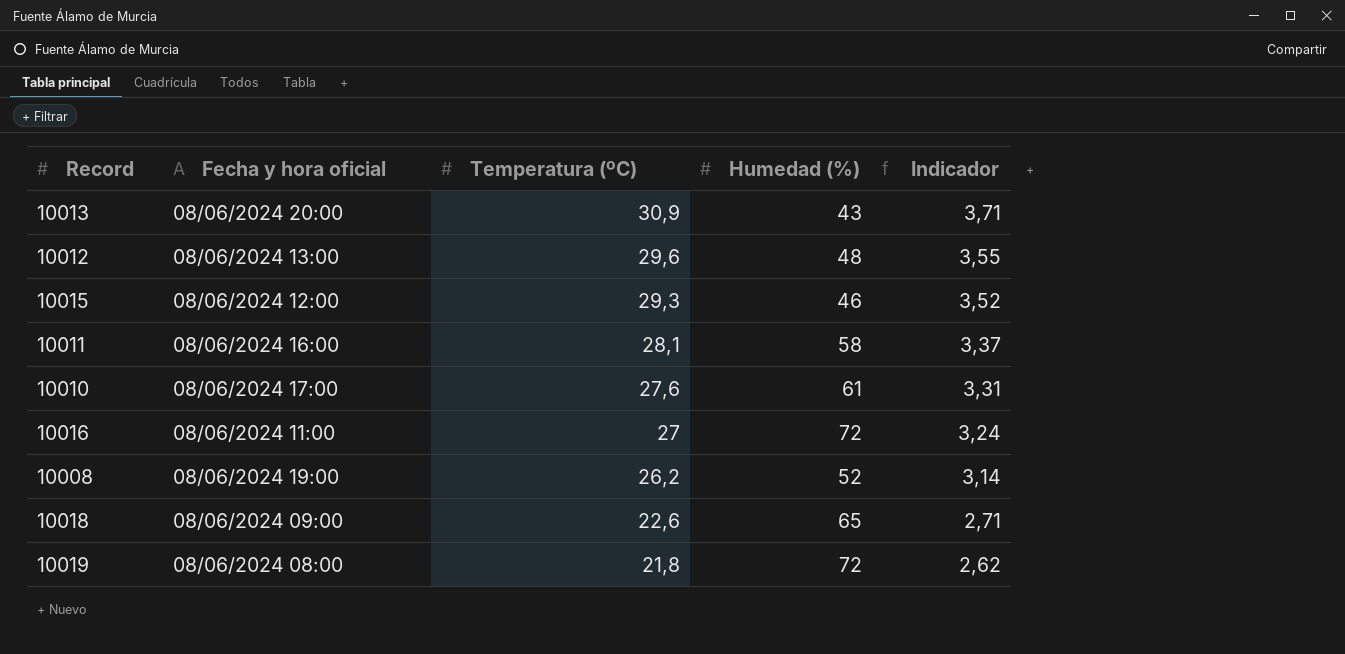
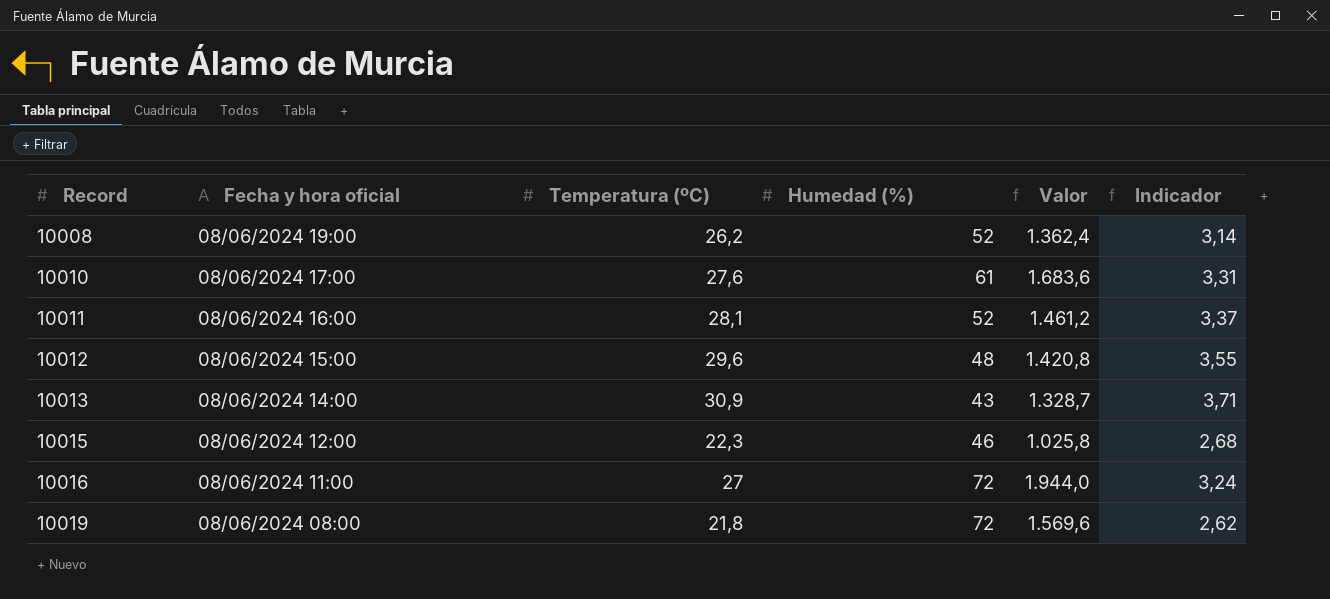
row order: Temperatura (ºC) descending -> Record ascending
column Valor | formula: none -> [Temperatura (ºC)] * [Humedad (%)]
row 10018: 08/06/2024 09:00 | 22,6 | 65 | 2,71 -> none
10011 | Humedad (%): 58 -> 52
10012 | Fecha y hora oficial: 08/06/2024 13:00 -> 08/06/2024 15:00
10013 | Fecha y hora oficial: 08/06/2024 20:00 -> 08/06/2024 14:00
10015 | Temperatura (ºC): 29,3 -> 22,3
10015 | Indicador: 3,52 -> 2,68

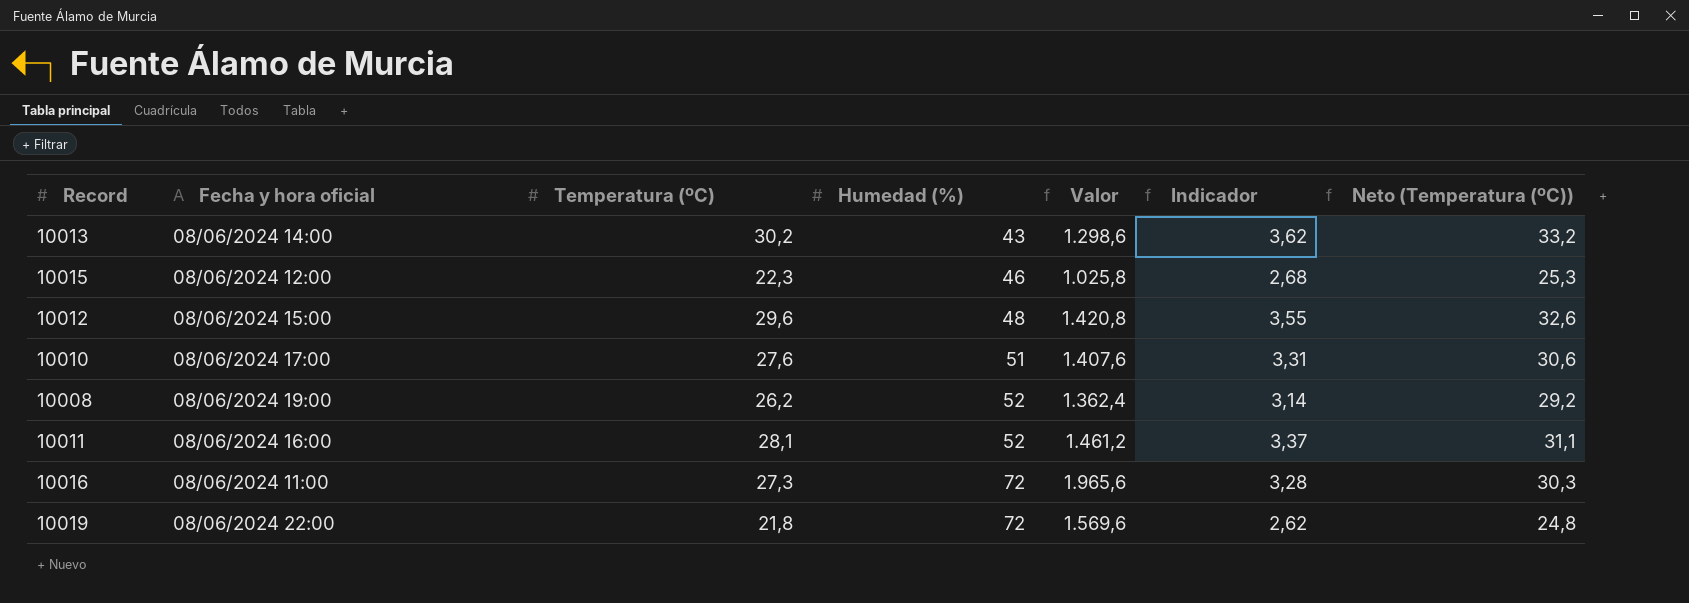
row order: Record ascending -> Humedad (%) ascending
column Neto (Temperatura (ºC)) | formula: none -> [Temperatura (ºC)] + 3
10013 | Temperatura (ºC): 30,9 -> 30,2
10013 | Valor: 1.328,7 -> 1.298,6
10013 | Indicador: 3,71 -> 3,62
10010 | Humedad (%): 61 -> 51
10010 | Valor: 1.683,6 -> 1.407,6
10016 | Temperatura (ºC): 27 -> 27,3
10016 | Valor: 1.944,0 -> 1.965,6
10016 | Indicador: 3,24 -> 3,28
10019 | Fecha y hora oficial: 08/06/2024 08:00 -> 08/06/2024 22:00

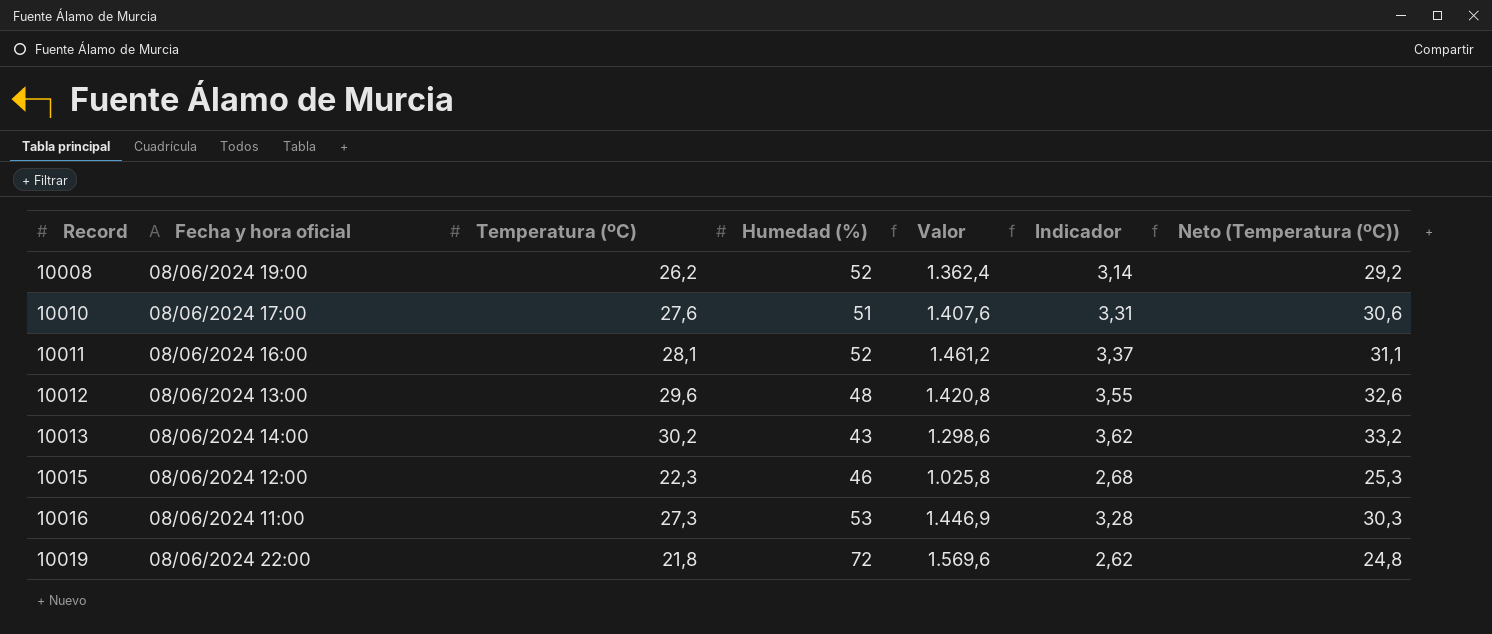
row order: Humedad (%) ascending -> Record ascending
10012 | Fecha y hora oficial: 08/06/2024 15:00 -> 08/06/2024 13:00
10016 | Humedad (%): 72 -> 53
10016 | Valor: 1.965,6 -> 1.446,9

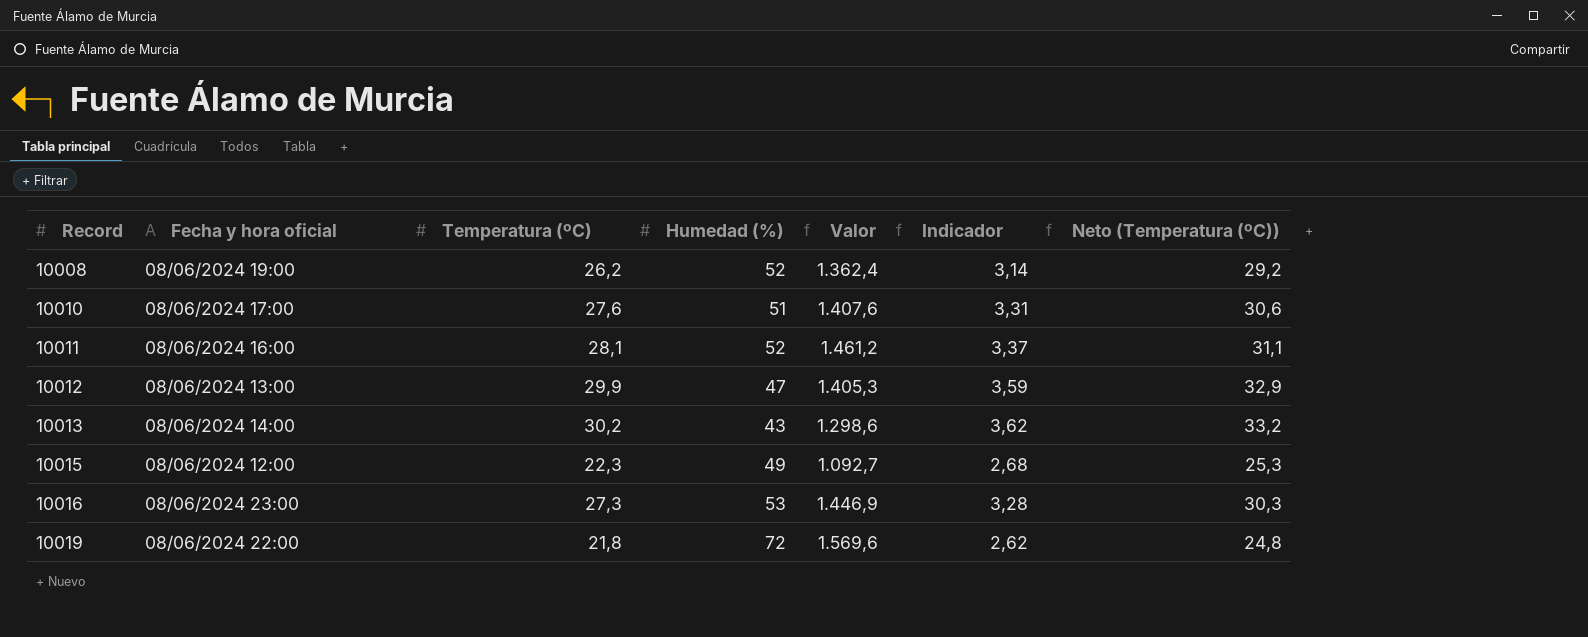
10012 | Temperatura (ºC): 29,6 -> 29,9
10012 | Humedad (%): 48 -> 47
10012 | Valor: 1.420,8 -> 1.405,3
10012 | Indicador: 3,55 -> 3,59
10012 | Neto (Temperatura (ºC)): 32,6 -> 32,9
10015 | Humedad (%): 46 -> 49
10015 | Valor: 1.025,8 -> 1.092,7
10016 | Fecha y hora oficial: 08/06/2024 11:00 -> 08/06/2024 23:00

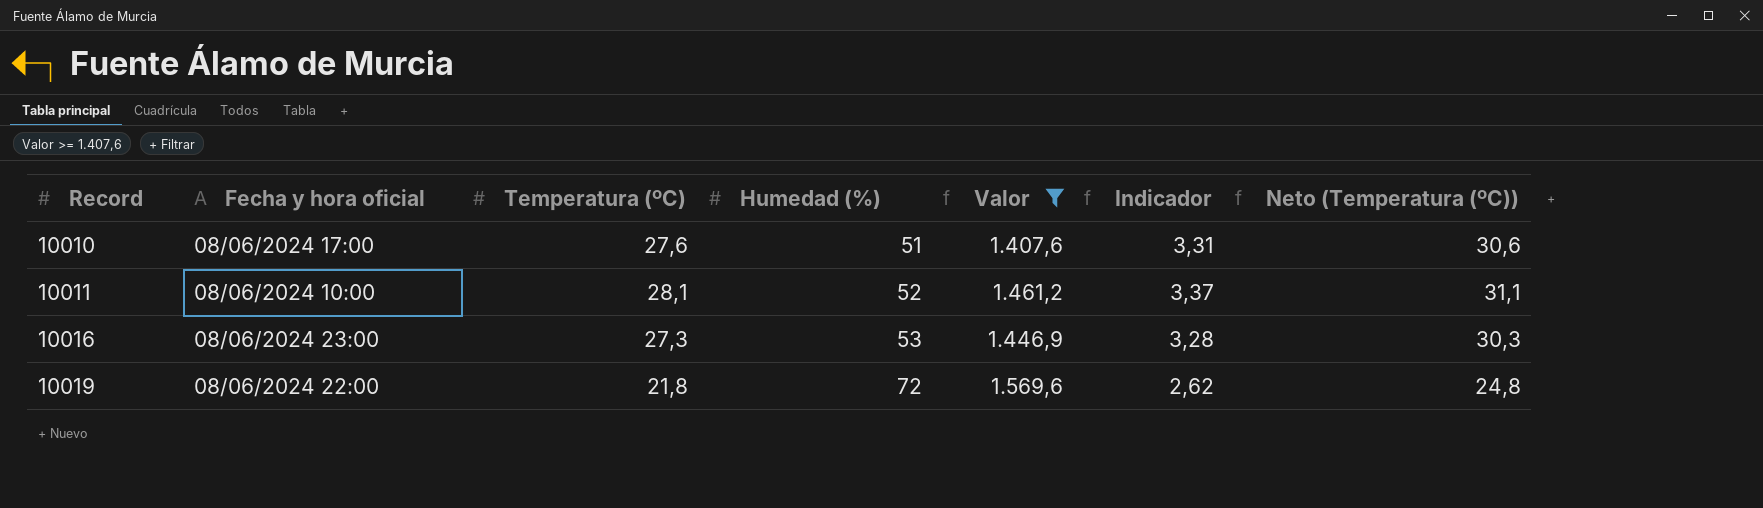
filter: none -> Valor >= 1.407,6
10011 | Fecha y hora oficial: 08/06/2024 16:00 -> 08/06/2024 10:00

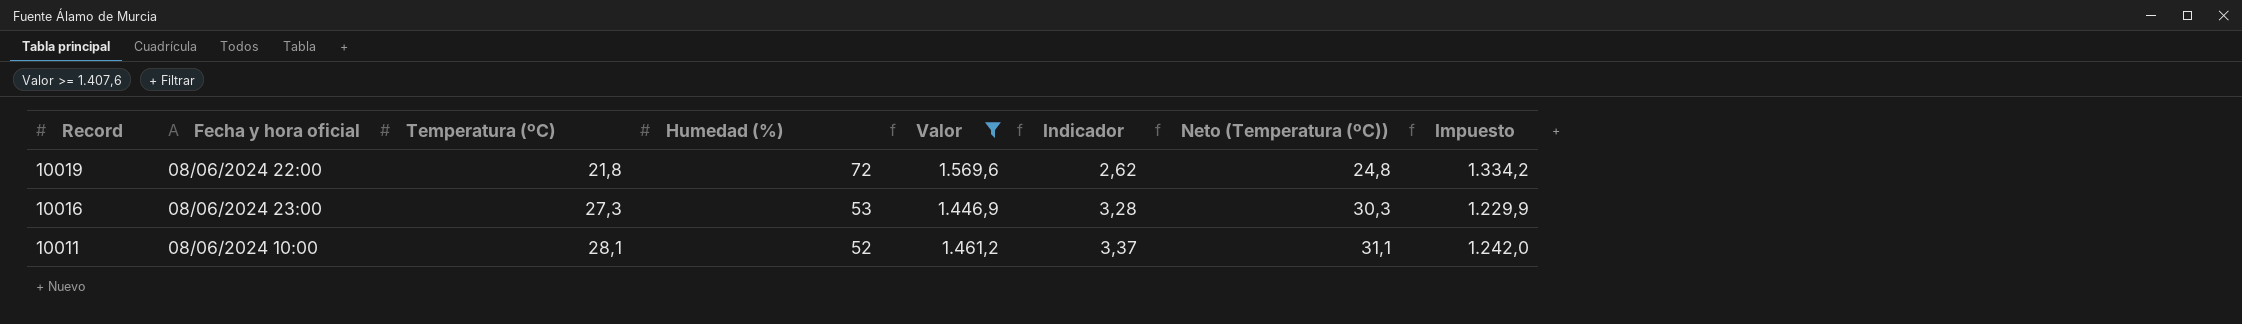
row order: Record ascending -> Record descending
column Impuesto | formula: none -> [Valor] * 0,85
row 10010: 08/06/2024 17:00 | 27,6 | 51 | 1.407,6 | 3,31 | 30,6 -> none

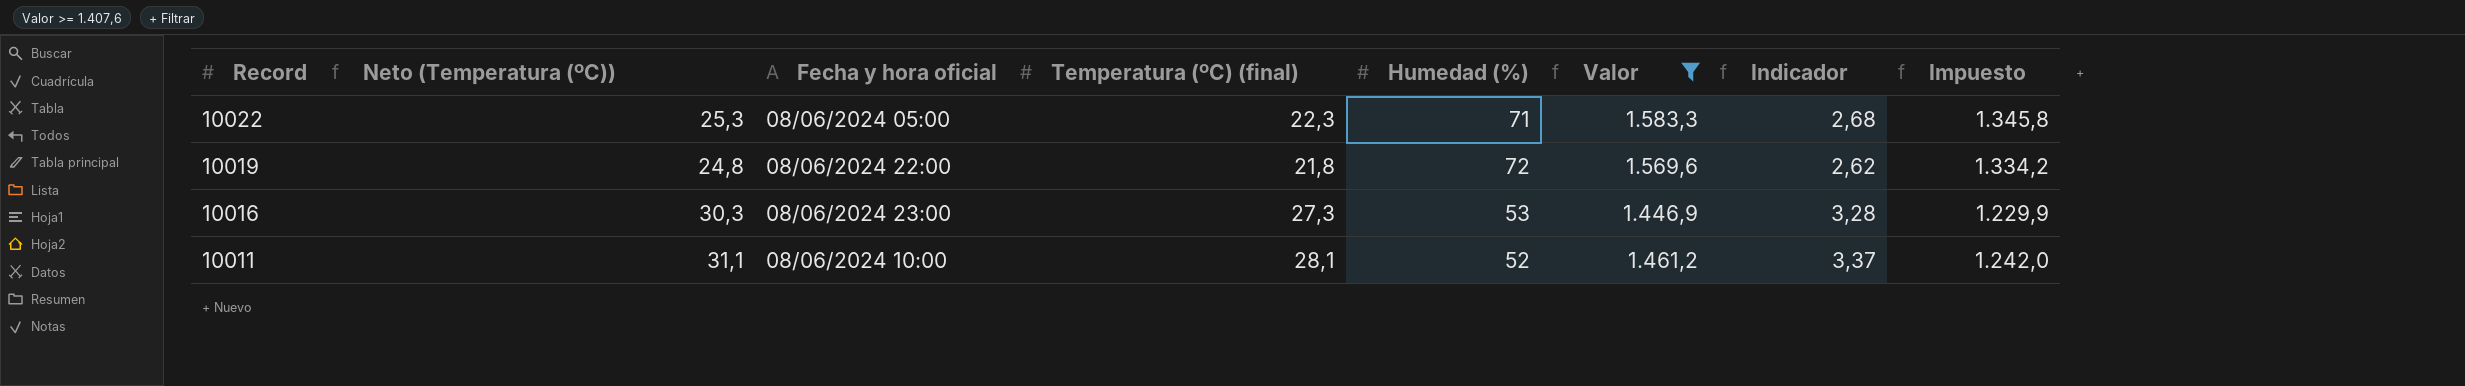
column Neto (Temperatura (ºC)) | position: 7 -> 2
column name: Temperatura (ºC) -> Temperatura (ºC) (final)
row 10022: none -> 25,3 | 08/06/2024 05:00 | 22,3 | 71 | 1.583,3 | 2,68 | 1.345,8

